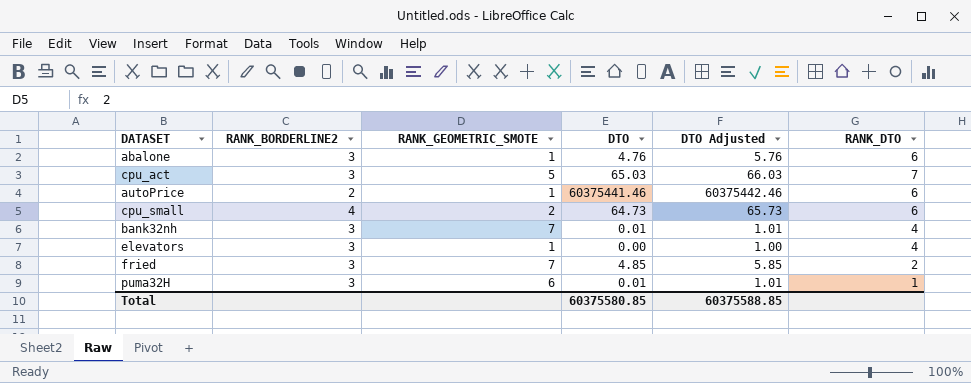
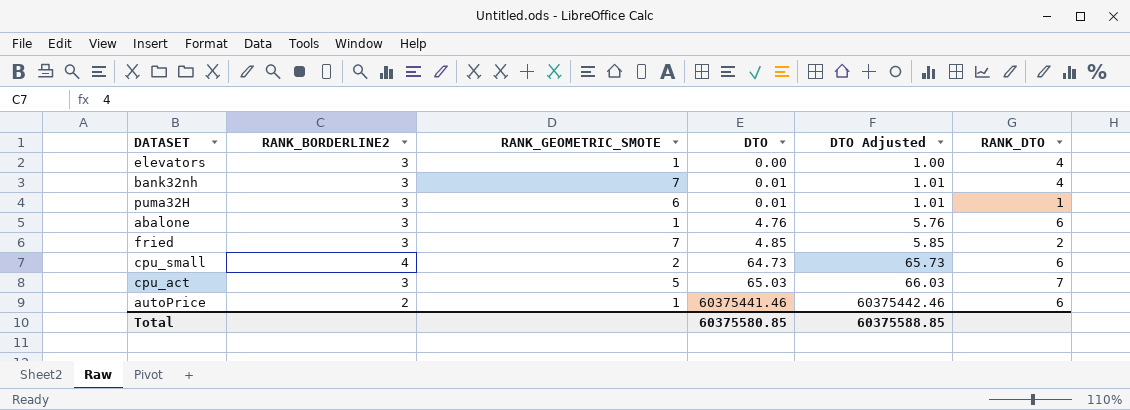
row order: none -> DTO ascending

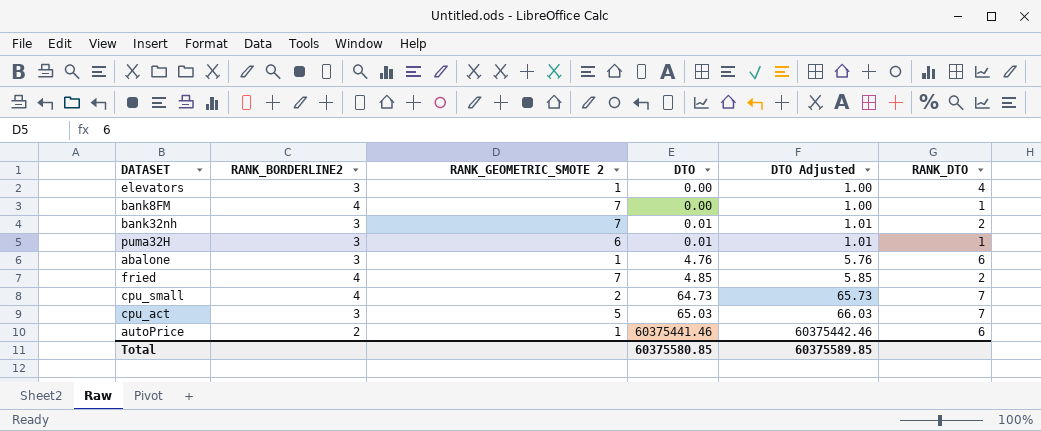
column name: RANK_GEOMETRIC_SMOTE -> RANK_GEOMETRIC_SMOTE 2
row bank8FM: none -> 4 | 7 | 0.00 | 1.00 | 1
bank32nh | RANK_DTO: 4 -> 2
fried | RANK_BORDERLINE2: 3 -> 4
cpu_small | RANK_DTO: 6 -> 7
Total | DTO Adjusted: 60375588.85 -> 60375589.85

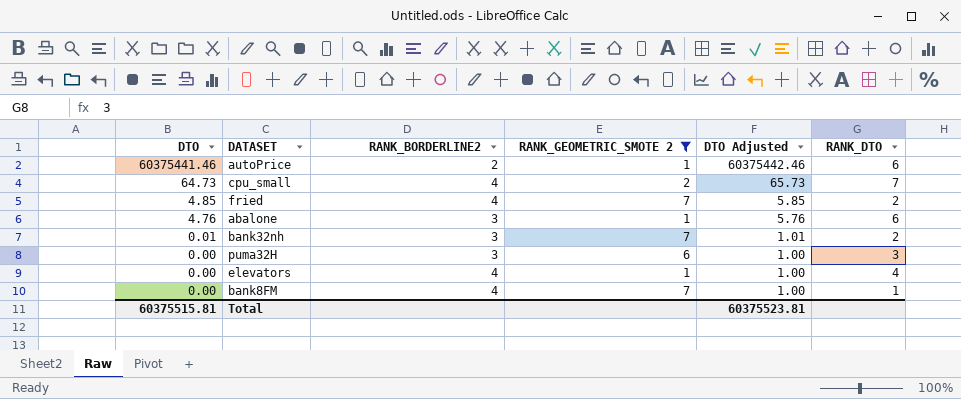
filter: none -> RANK_GEOMETRIC_SMOTE 2 != 5
row order: DTO ascending -> DTO descending
column DTO | position: 4 -> 1
puma32H | DTO: 0.01 -> 0.00
puma32H | DTO Adjusted: 1.01 -> 1.00
puma32H | RANK_DTO: 1 -> 3
elevators | RANK_BORDERLINE2: 3 -> 4
Total | DTO: 60375580.85 -> 60375515.81
Total | DTO Adjusted: 60375589.85 -> 60375523.81

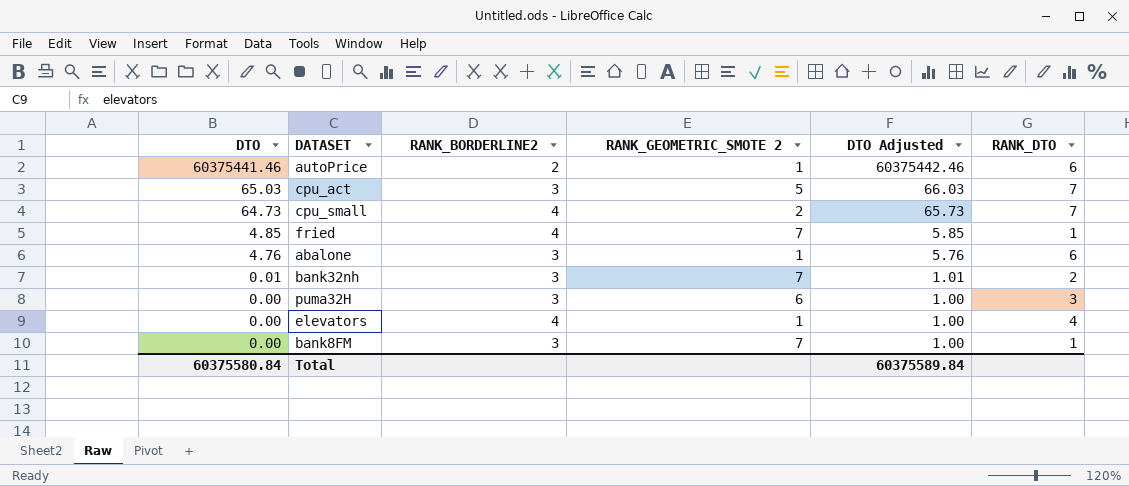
filter: RANK_GEOMETRIC_SMOTE 2 != 5 -> none
fried | RANK_DTO: 2 -> 1
bank8FM | RANK_BORDERLINE2: 4 -> 3
Total | DTO: 60375515.81 -> 60375580.84
Total | DTO Adjusted: 60375523.81 -> 60375589.84

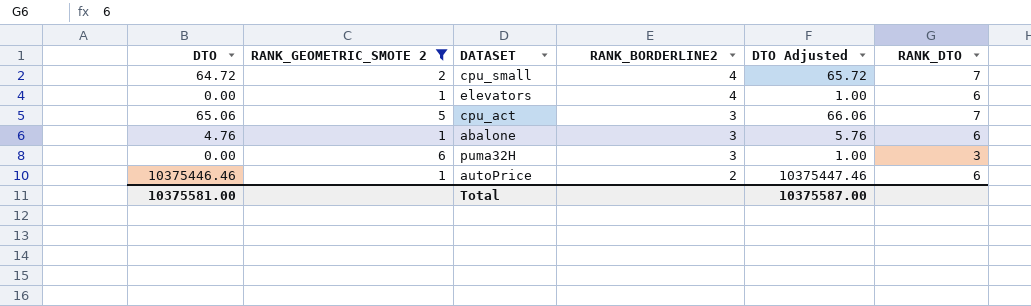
filter: none -> RANK_GEOMETRIC_SMOTE 2 != 7
row order: DTO descending -> RANK_BORDERLINE2 descending
column RANK_GEOMETRIC_SMOTE 2 | position: 4 -> 2
cpu_small | DTO: 64.73 -> 64.72
cpu_small | DTO Adjusted: 65.73 -> 65.72
elevators | RANK_DTO: 4 -> 6
cpu_act | DTO: 65.03 -> 65.06
cpu_act | DTO Adjusted: 66.03 -> 66.06
autoPrice | DTO: 60375441.46 -> 10375446.46
autoPrice | DTO Adjusted: 60375442.46 -> 10375447.46
Total | DTO: 60375580.84 -> 10375581.00
Total | DTO Adjusted: 60375589.84 -> 10375587.00

